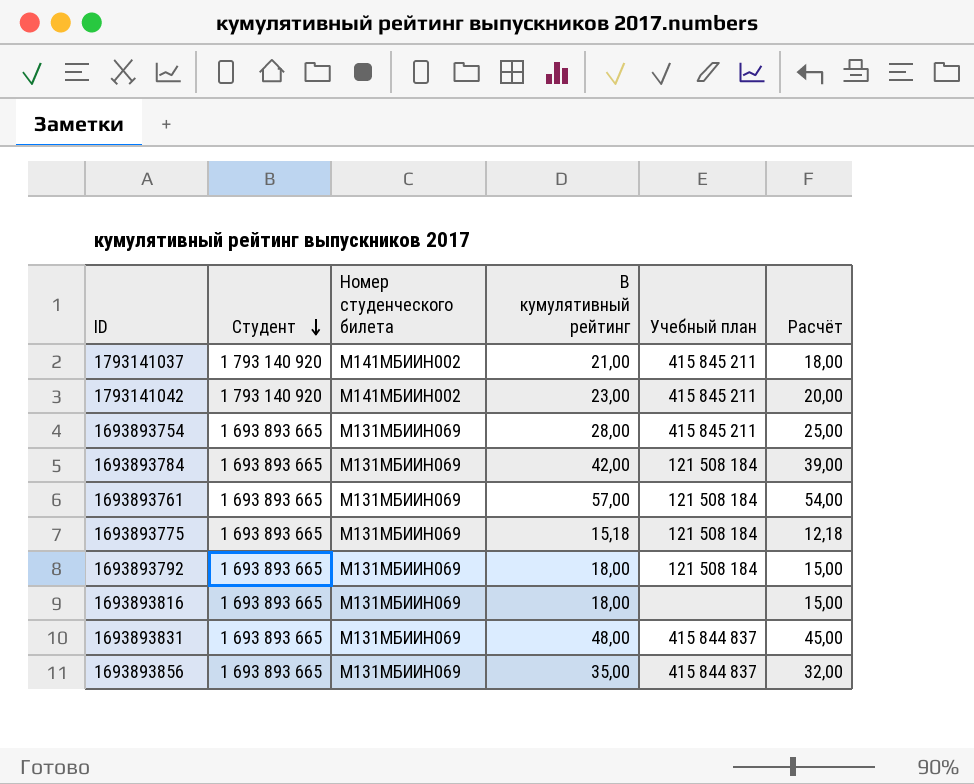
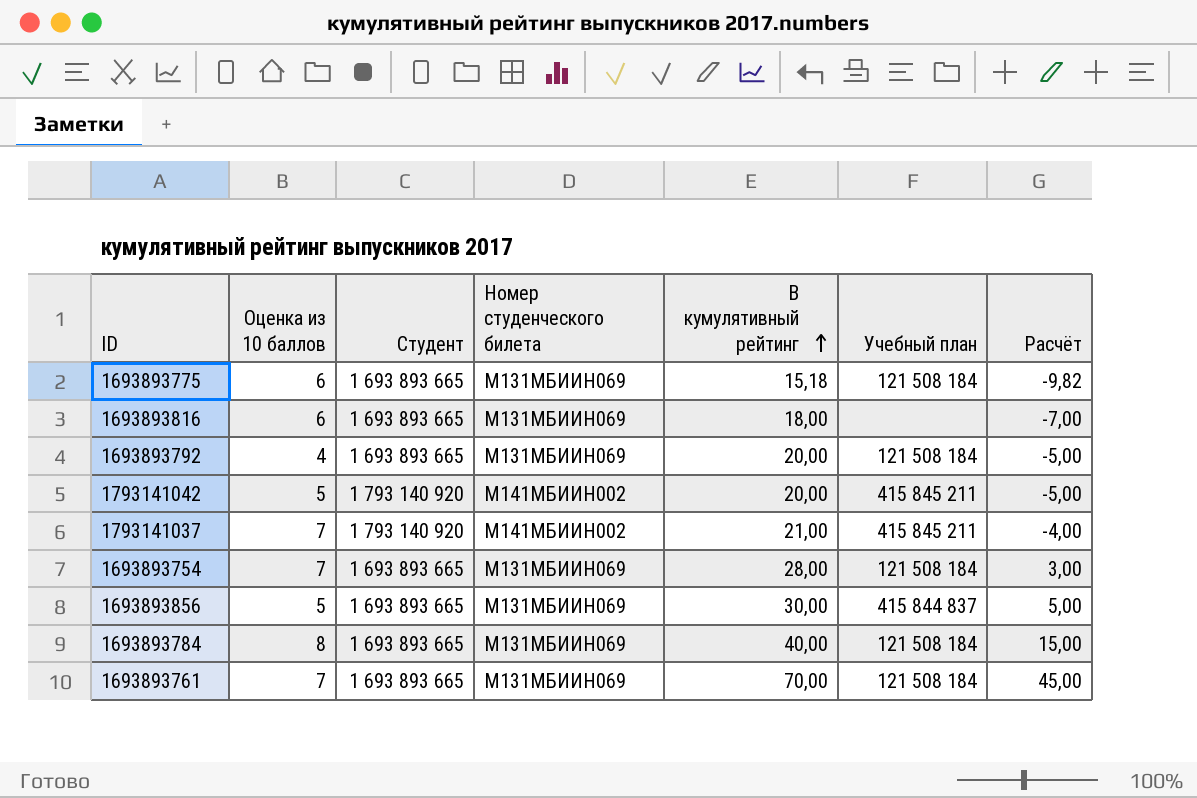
row order: Студент descending -> В кумулятивный рейтинг ascending
column Оценка из 10 баллов | position: none -> 2
column Расчёт | formula: [В кумулятивный рейтинг] - 3 -> [В кумулятивный рейтинг] - 25
row 1693893831: 1 693 893 665 | М131МБИИН069 | 48,00 | 415 844 837 | 45,00 -> none
1693893792 | В кумулятивный рейтинг: 18,00 -> 20,00
1793141042 | В кумулятивный рейтинг: 23,00 -> 20,00
1693893754 | Учебный план: 415 845 211 -> 121 508 184
1693893856 | В кумулятивный рейтинг: 35,00 -> 30,00
1693893784 | В кумулятивный рейтинг: 42,00 -> 40,00
1693893761 | В кумулятивный рейтинг: 57,00 -> 70,00

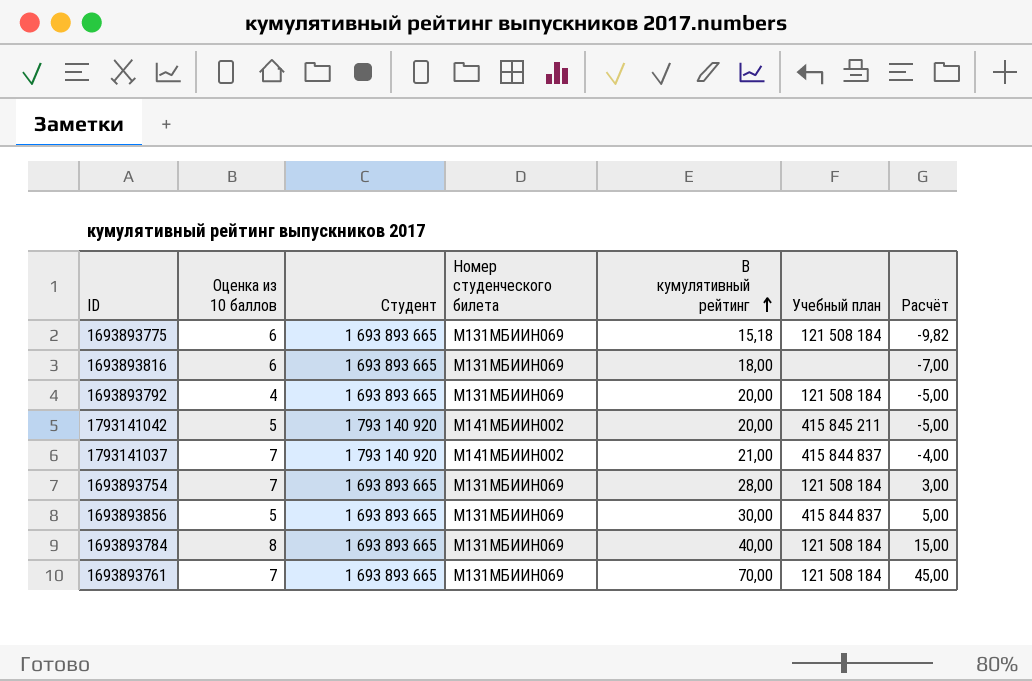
1793141037 | Учебный план: 415 845 211 -> 415 844 837

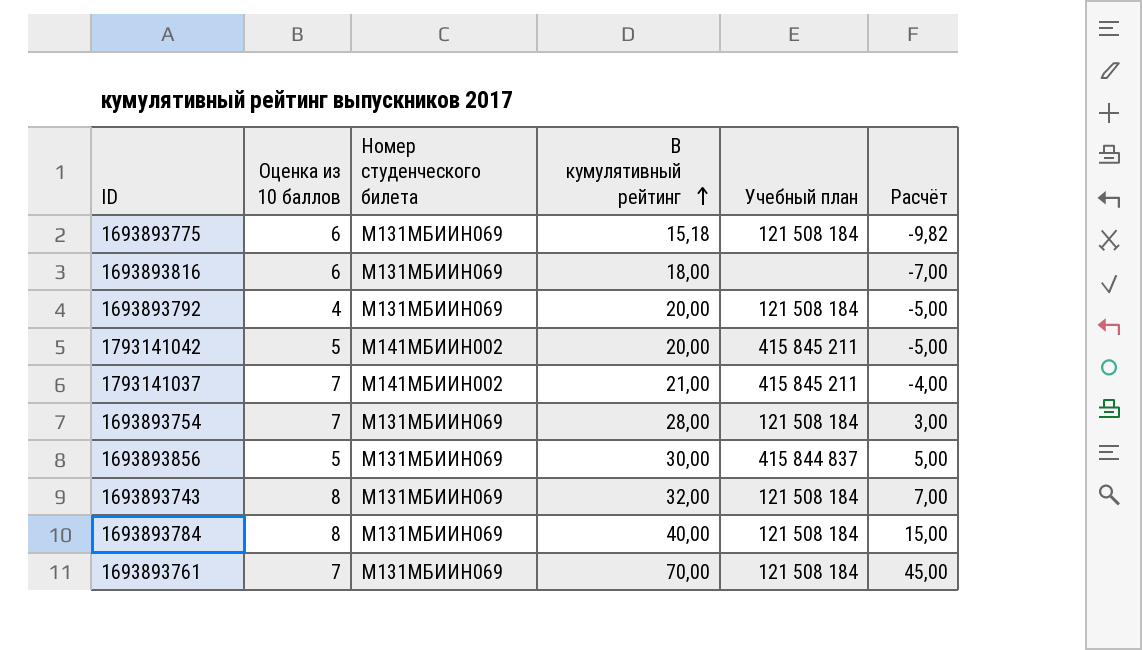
column Студент | position: 3 -> none
1793141037 | Учебный план: 415 844 837 -> 415 845 211
row 1693893743: none -> 8 | М131МБИИН069 | 32,00 | 121 508 184 | 7,00

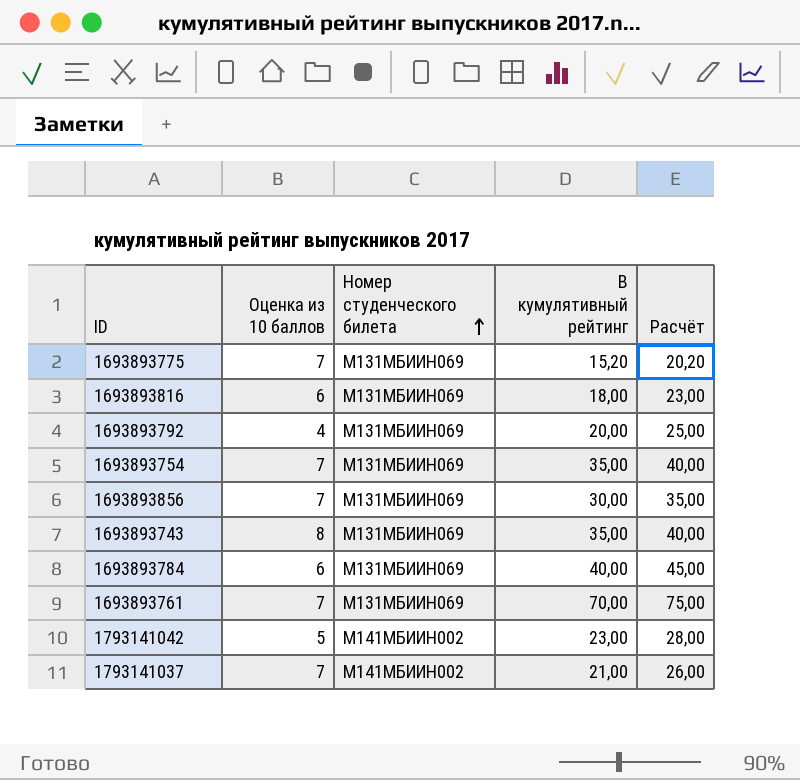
row order: В кумулятивный рейтинг ascending -> Номер студенческого билета ascending
column Учебный план | position: 5 -> none
column Расчёт | formula: [В кумулятивный рейтинг] - 25 -> [В кумулятивный рейтинг] + 5
1693893775 | Оценка из 10 баллов: 6 -> 7
1693893775 | В кумулятивный рейтинг: 15,18 -> 15,20
1693893754 | В кумулятивный рейтинг: 28,00 -> 35,00
1693893856 | Оценка из 10 баллов: 5 -> 7
1693893743 | В кумулятивный рейтинг: 32,00 -> 35,00
1693893784 | Оценка из 10 баллов: 8 -> 6
1793141042 | В кумулятивный рейтинг: 20,00 -> 23,00

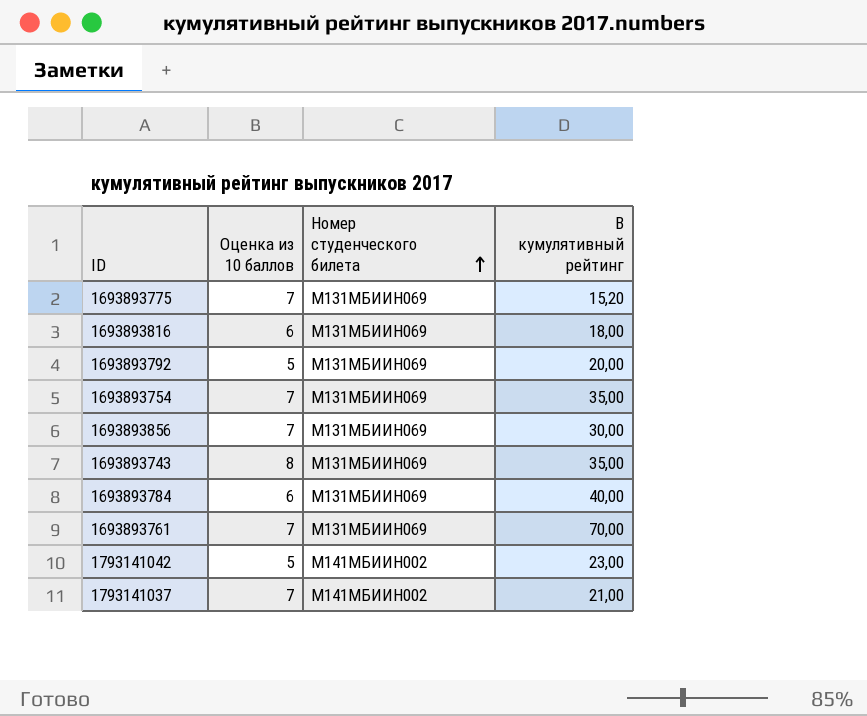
column Расчёт | formula: [В кумулятивный рейтинг] + 5 -> none
1693893792 | Оценка из 10 баллов: 4 -> 5

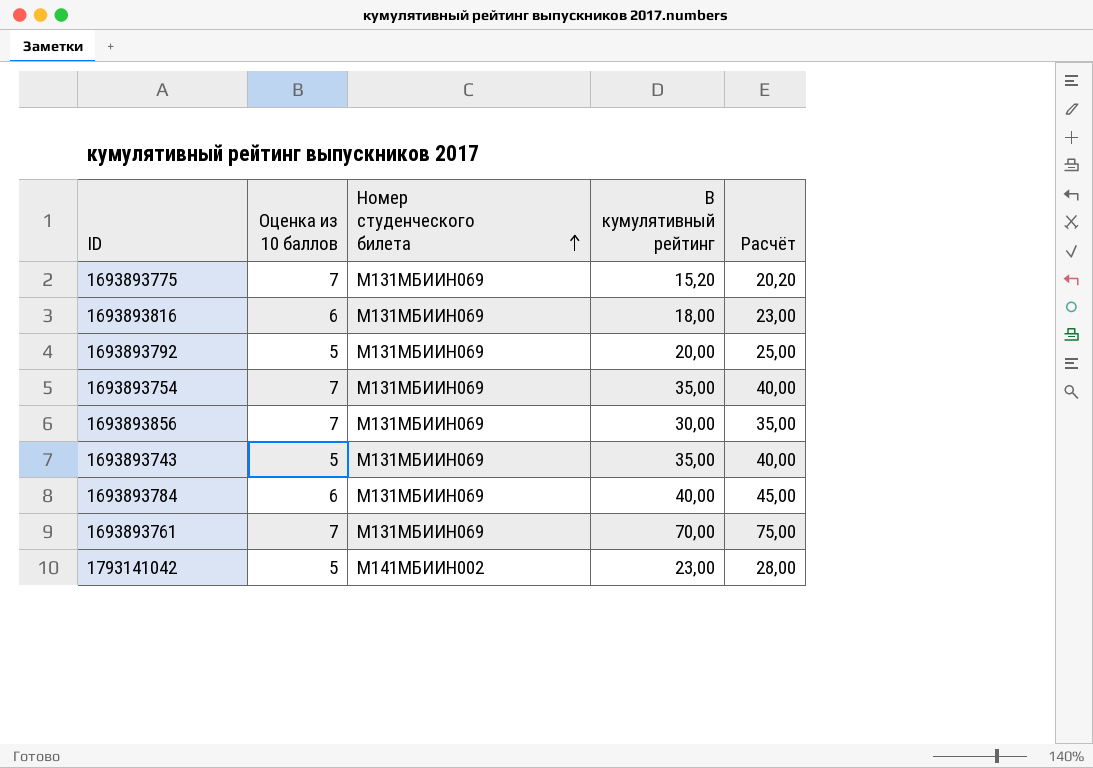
column Расчёт | formula: none -> [В кумулятивный рейтинг] + 5
row 1793141037: 7 | М141МБИИН002 | 21,00 -> none
1693893743 | Оценка из 10 баллов: 8 -> 5

